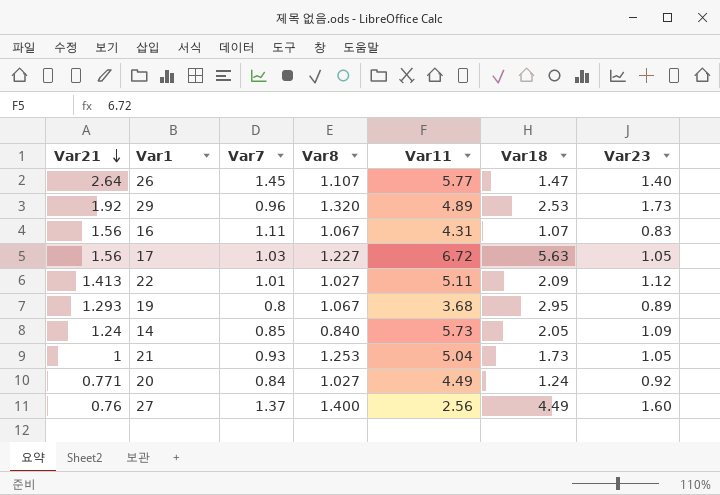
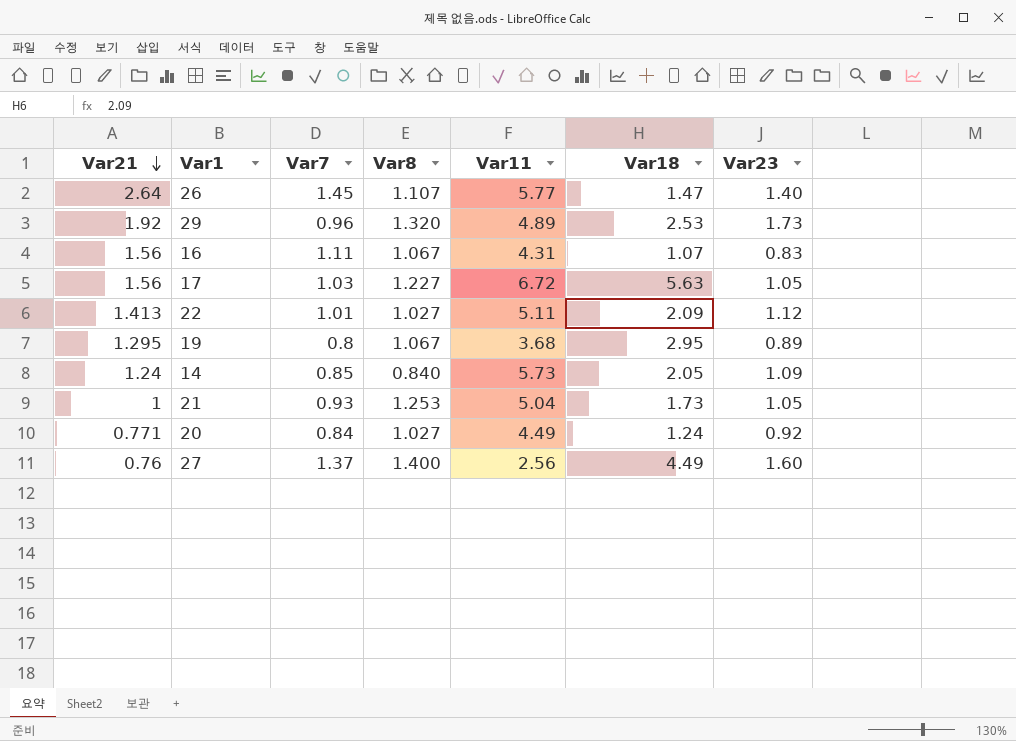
19 | Var21: 1.293 -> 1.295

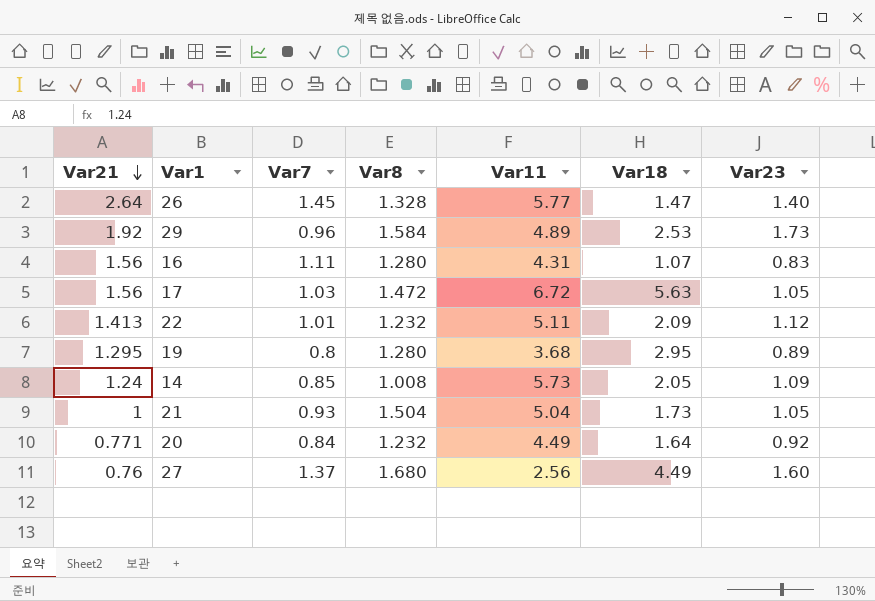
26 | Var8: 1.107 -> 1.328
29 | Var8: 1.320 -> 1.584
16 | Var8: 1.067 -> 1.280
17 | Var8: 1.227 -> 1.472
22 | Var8: 1.027 -> 1.232
19 | Var8: 1.067 -> 1.280
14 | Var8: 0.840 -> 1.008
21 | Var8: 1.253 -> 1.504
20 | Var8: 1.027 -> 1.232
20 | Var18: 1.24 -> 1.64
27 | Var8: 1.400 -> 1.680

